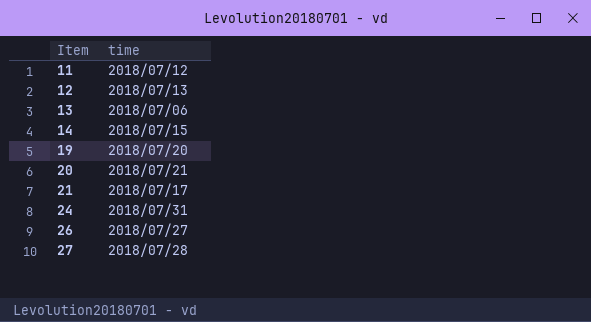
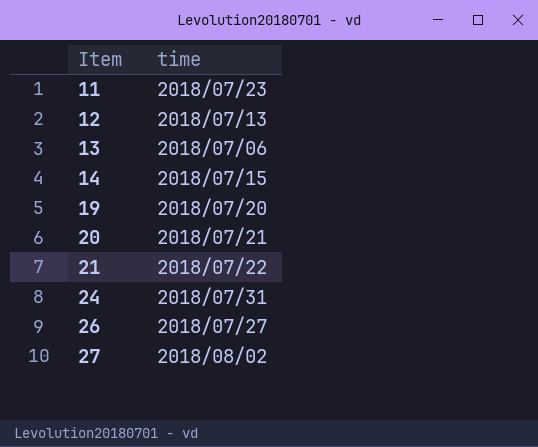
11 | time: 2018/07/12 -> 2018/07/23
21 | time: 2018/07/17 -> 2018/07/22
27 | time: 2018/07/28 -> 2018/08/02

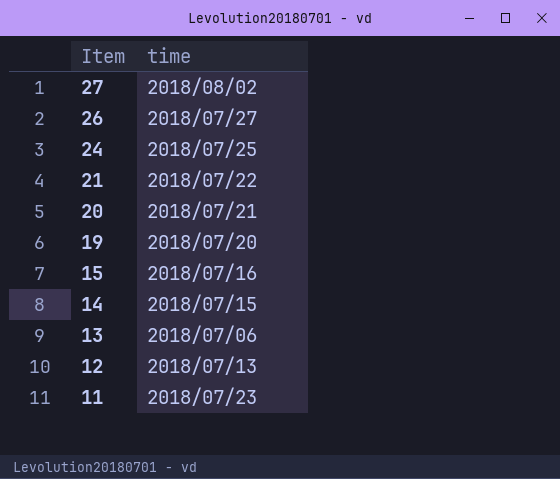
row order: Item ascending -> Item descending
24 | time: 2018/07/31 -> 2018/07/25
row 15: none -> 2018/07/16

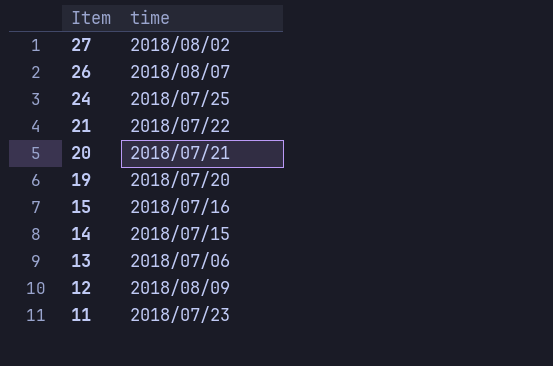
26 | time: 2018/07/27 -> 2018/08/07
12 | time: 2018/07/13 -> 2018/08/09

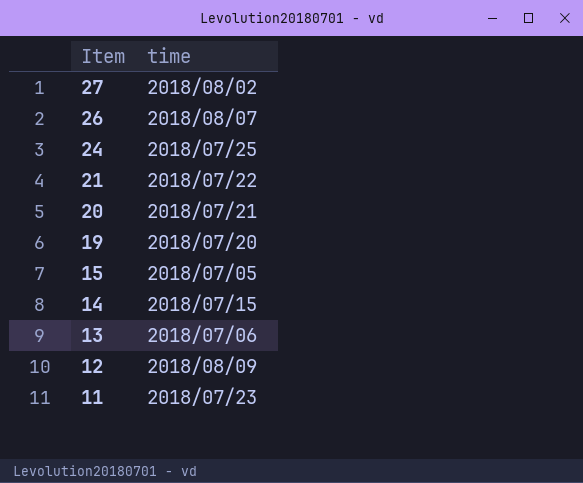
15 | time: 2018/07/16 -> 2018/07/05

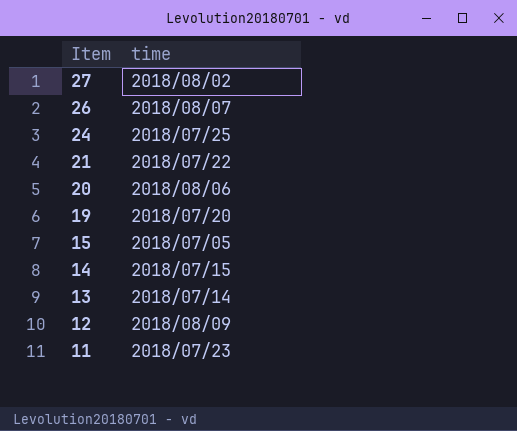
20 | time: 2018/07/21 -> 2018/08/06
13 | time: 2018/07/06 -> 2018/07/14

